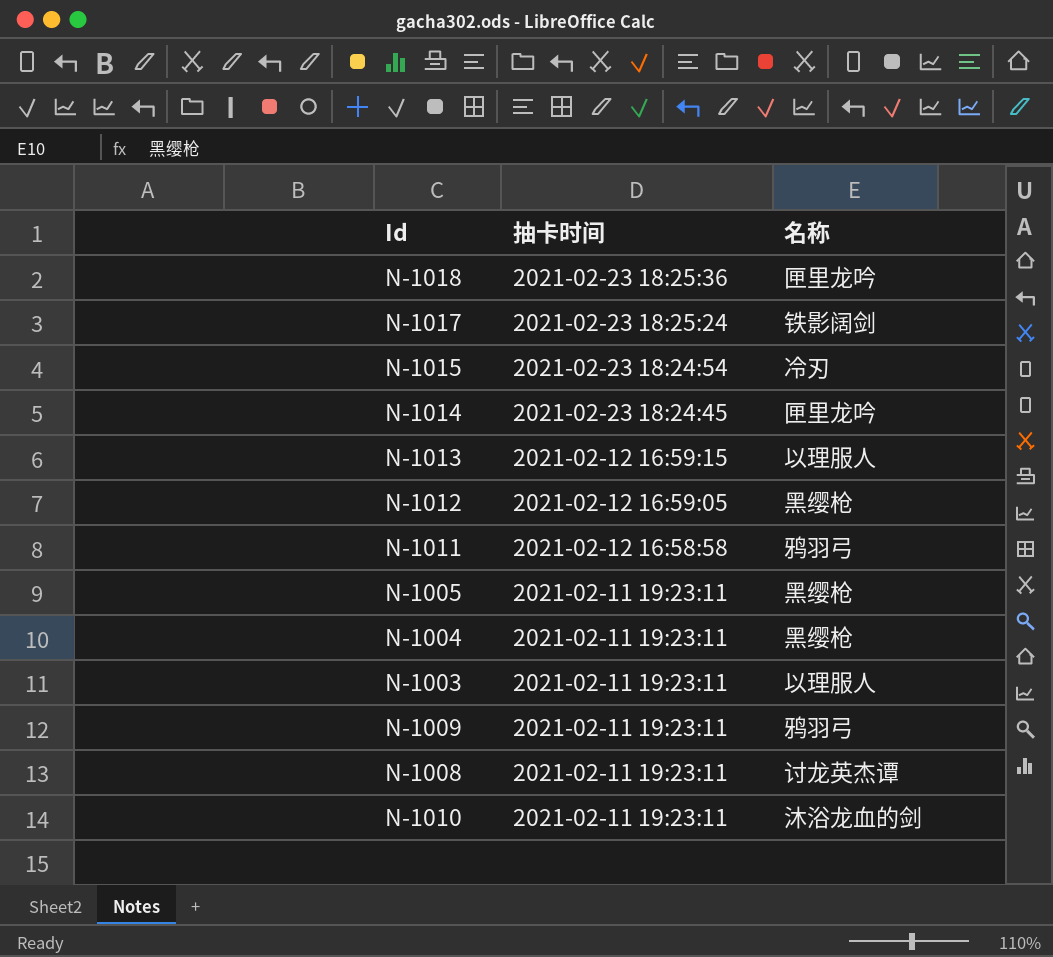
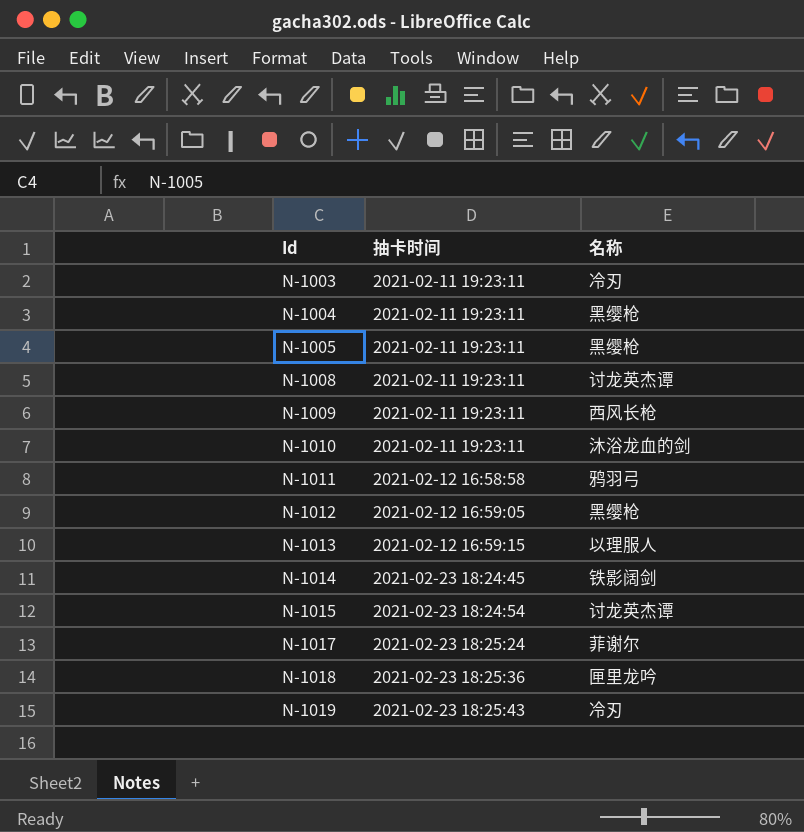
row order: 抽卡时间 descending -> Id ascending
N-1003 | 名称: 以理服人 -> 冷刃
N-1009 | 名称: 鸦羽弓 -> 西风长枪
N-1014 | 名称: 匣里龙吟 -> 铁影阔剑
N-1015 | 名称: 冷刃 -> 讨龙英杰谭
N-1017 | 名称: 铁影阔剑 -> 菲谢尔
row N-1019: none -> 2021-02-23 18:25:43 | 冷刃

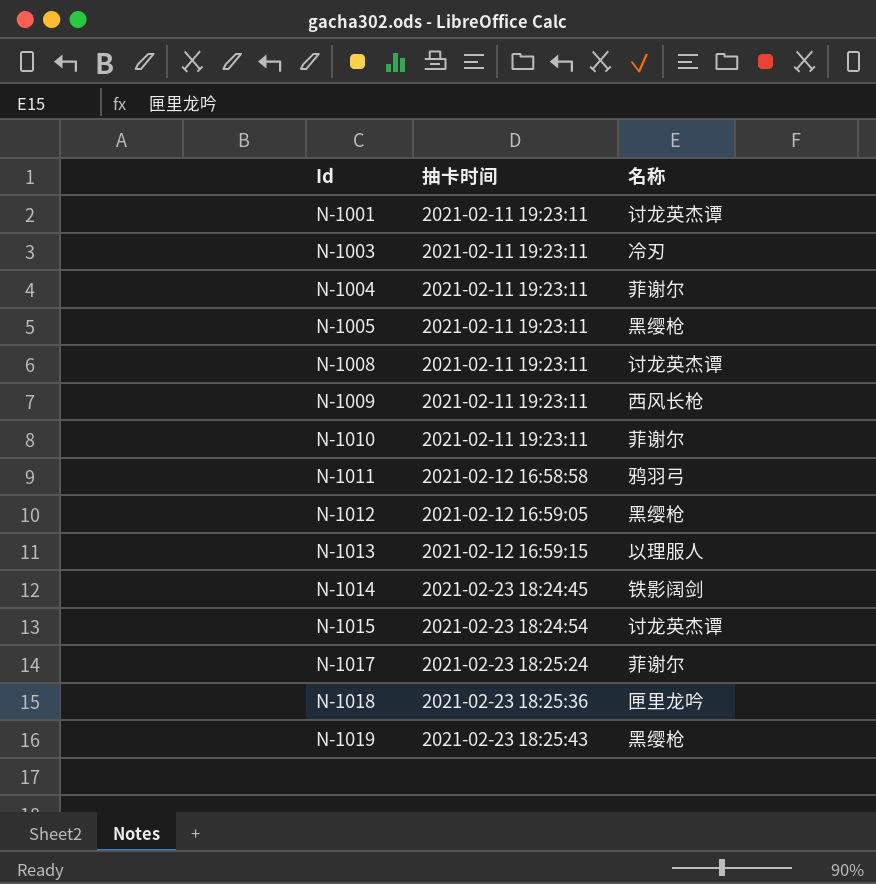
row N-1001: none -> 2021-02-11 19:23:11 | 讨龙英杰谭
N-1004 | 名称: 黑缨枪 -> 菲谢尔
N-1010 | 名称: 沐浴龙血的剑 -> 菲谢尔
N-1019 | 名称: 冷刃 -> 黑缨枪

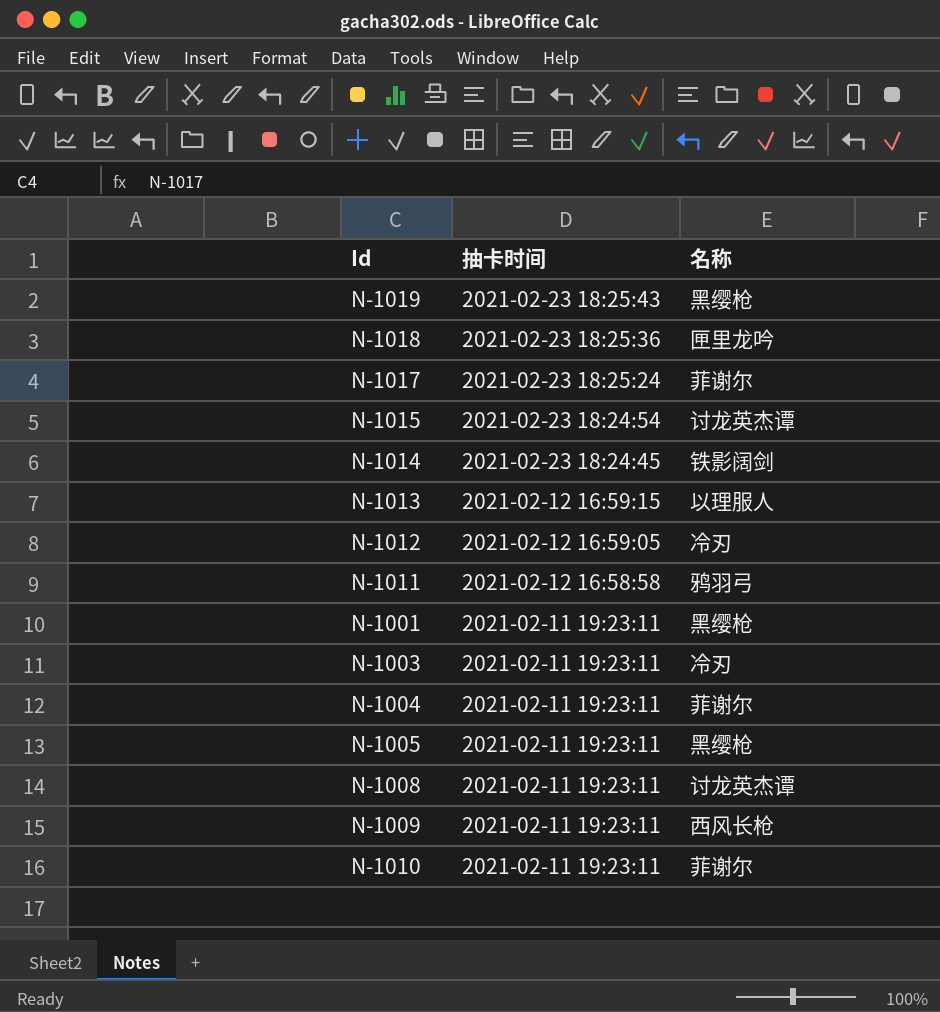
row order: Id ascending -> 抽卡时间 descending
N-1012 | 名称: 黑缨枪 -> 冷刃
N-1001 | 名称: 讨龙英杰谭 -> 黑缨枪

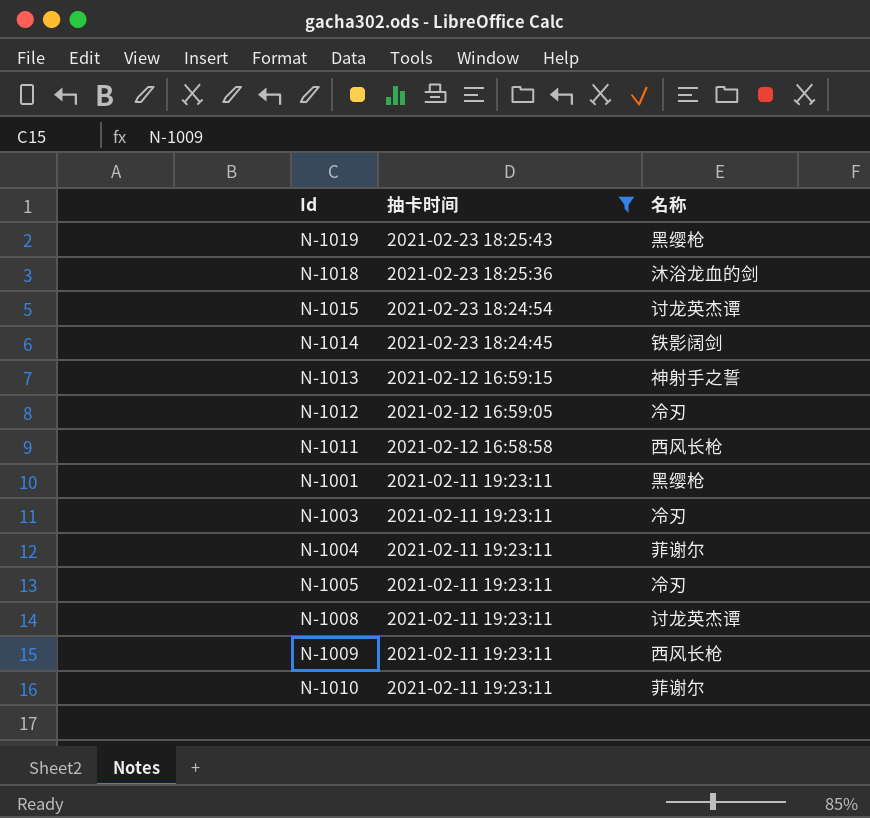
filter: none -> 抽卡时间 != 2021-02-23 18:25:24
N-1018 | 名称: 匣里龙吟 -> 沐浴龙血的剑
N-1013 | 名称: 以理服人 -> 神射手之誓
N-1011 | 名称: 鸦羽弓 -> 西风长枪
N-1005 | 名称: 黑缨枪 -> 冷刃

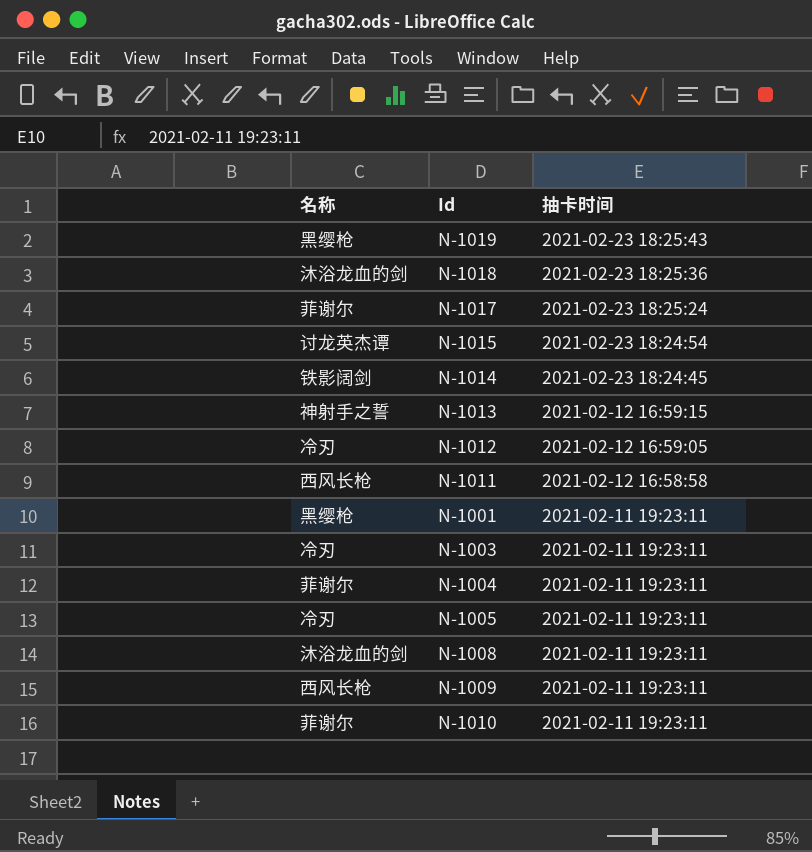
filter: 抽卡时间 != 2021-02-23 18:25:24 -> none
column 名称 | position: 3 -> 1
N-1008 | 名称: 讨龙英杰谭 -> 沐浴龙血的剑

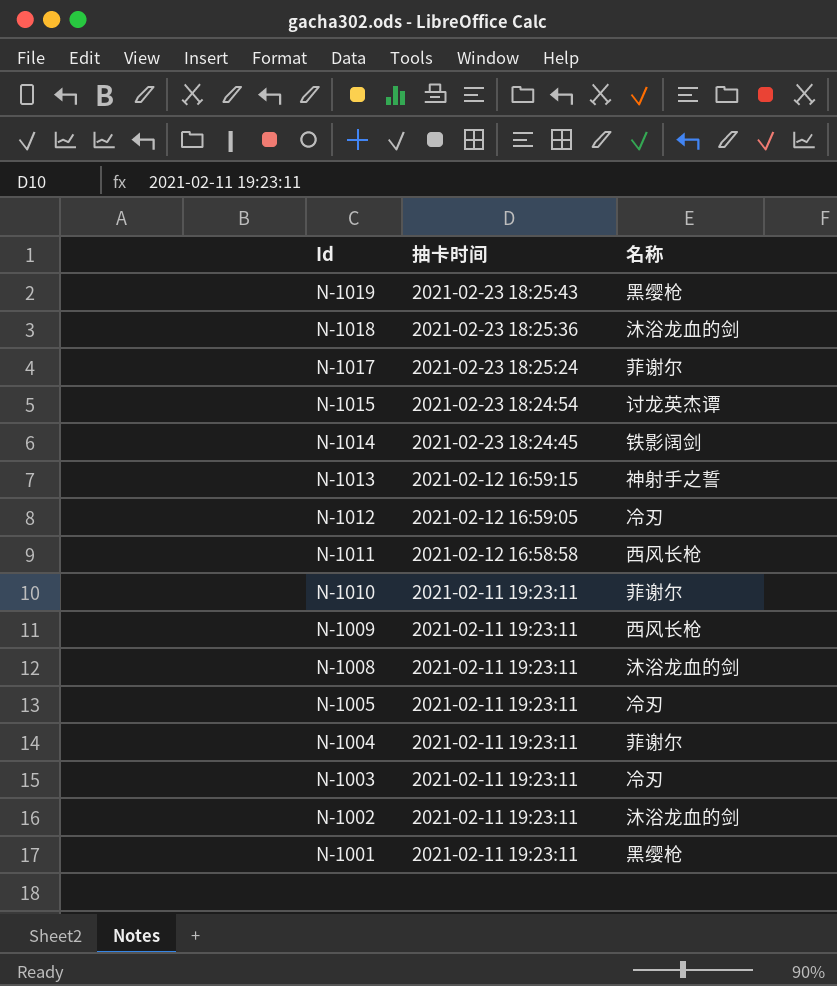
row order: 抽卡时间 descending -> Id descending
column 名称 | position: 1 -> 3
row N-1002: none -> 2021-02-11 19:23:11 | 沐浴龙血的剑

